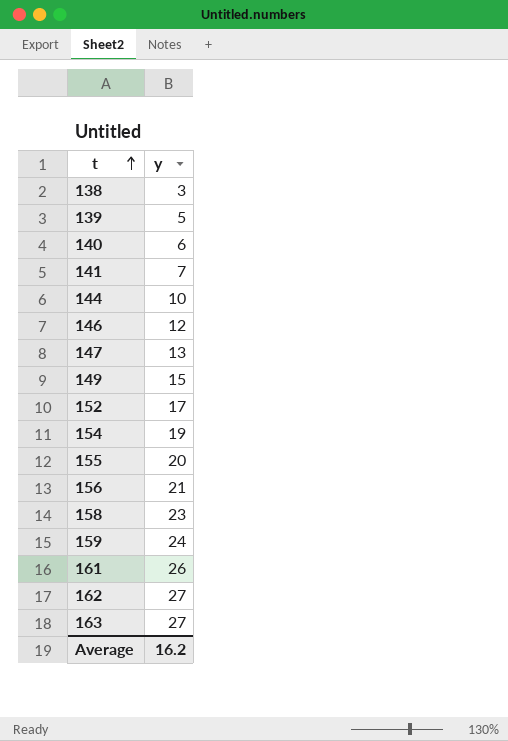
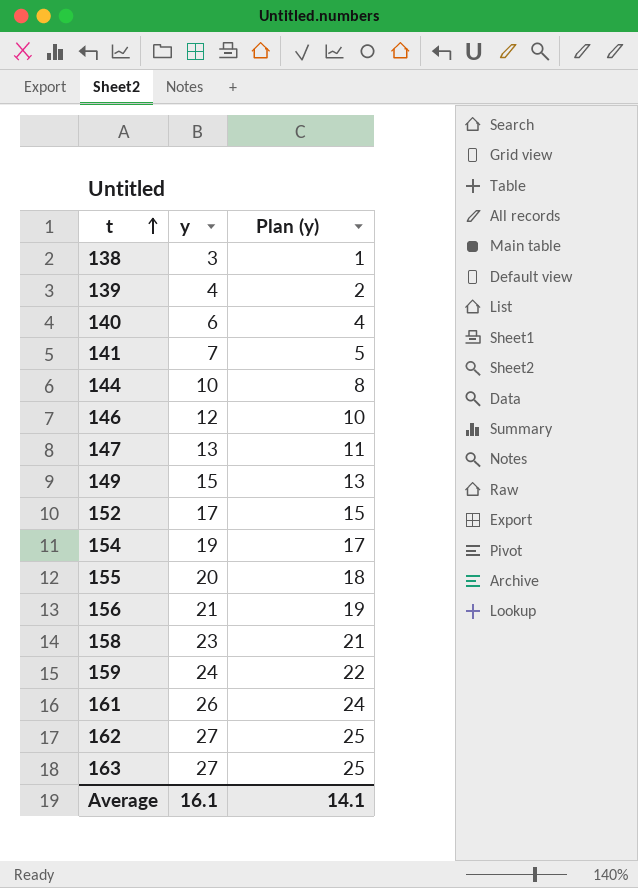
column Plan (y) | formula: none -> [y] - 2
139 | y: 5 -> 4
Average | y: 16.2 -> 16.1

